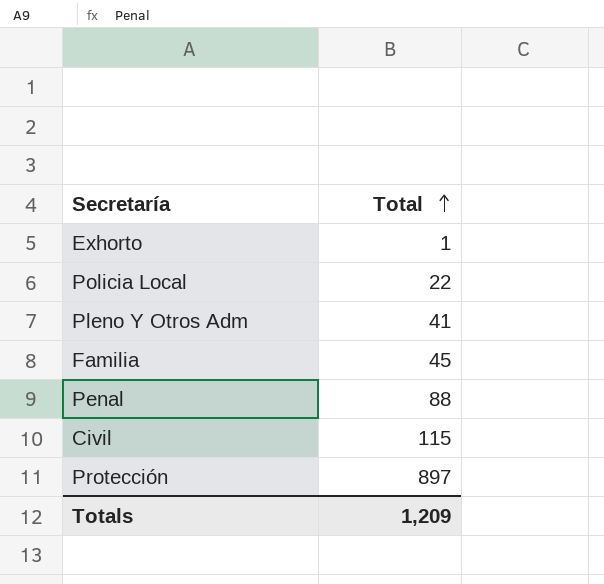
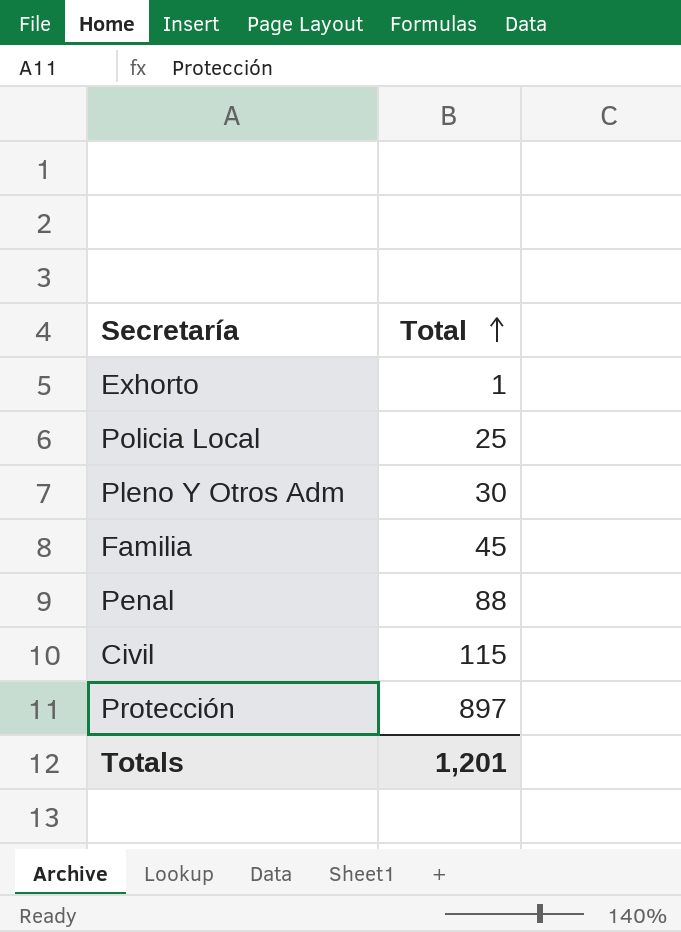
Policia Local | Total: 22 -> 25
Pleno Y Otros Adm | Total: 41 -> 30
Totals | Total: 1,209 -> 1,201

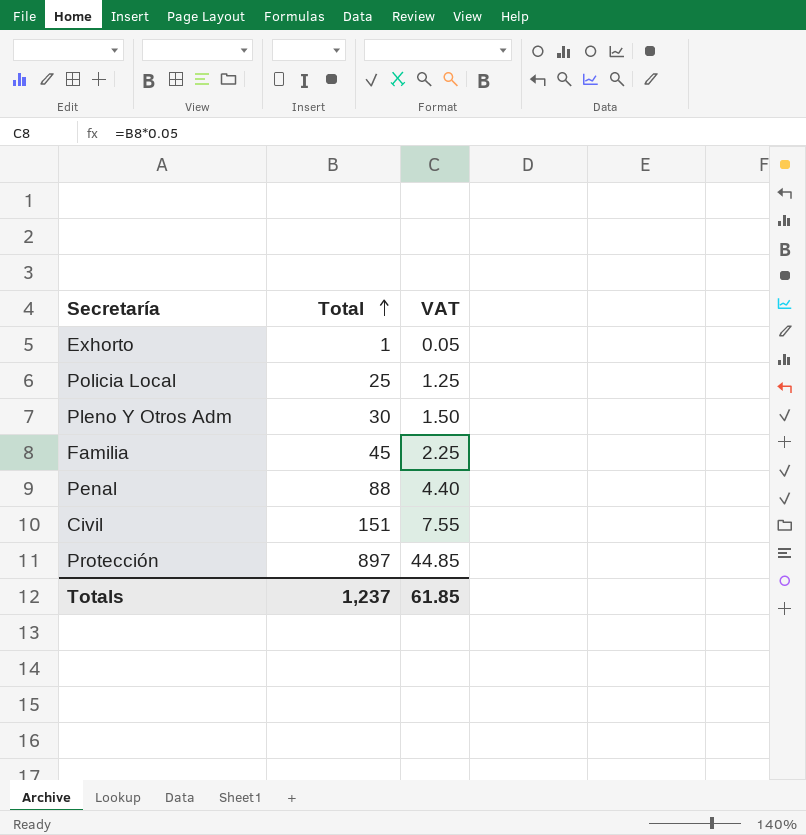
column VAT | formula: none -> [Total] * 0.05
Civil | Total: 115 -> 151
Totals | Total: 1,201 -> 1,237

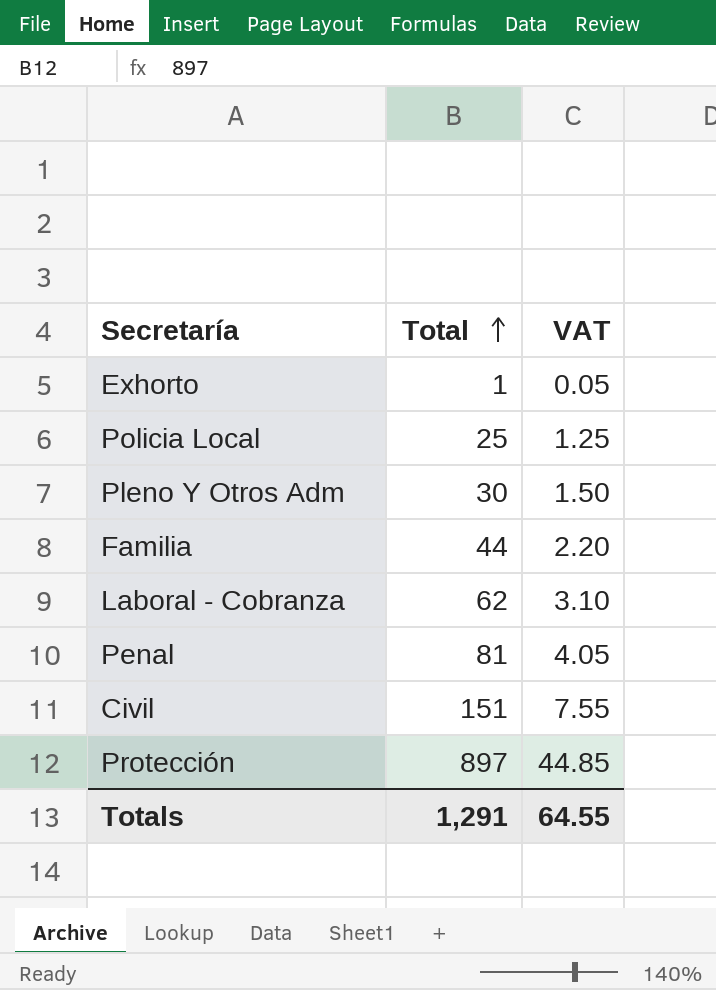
Familia | Total: 45 -> 44
Familia | VAT: 2.25 -> 2.20
row Laboral - Cobranza: none -> 62 | 3.10
Penal | Total: 88 -> 81
Penal | VAT: 4.40 -> 4.05
Totals | Total: 1,237 -> 1,291
Totals | VAT: 61.85 -> 64.55

